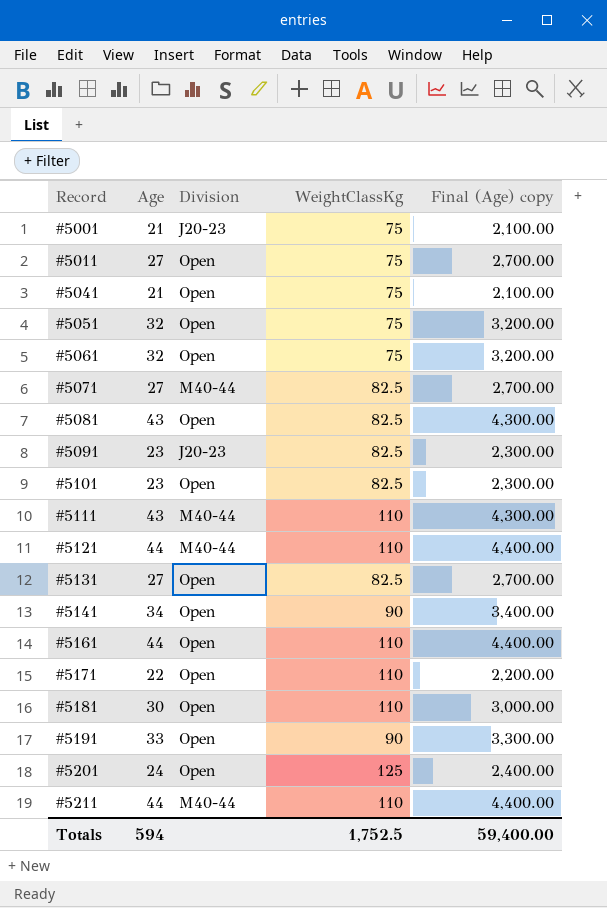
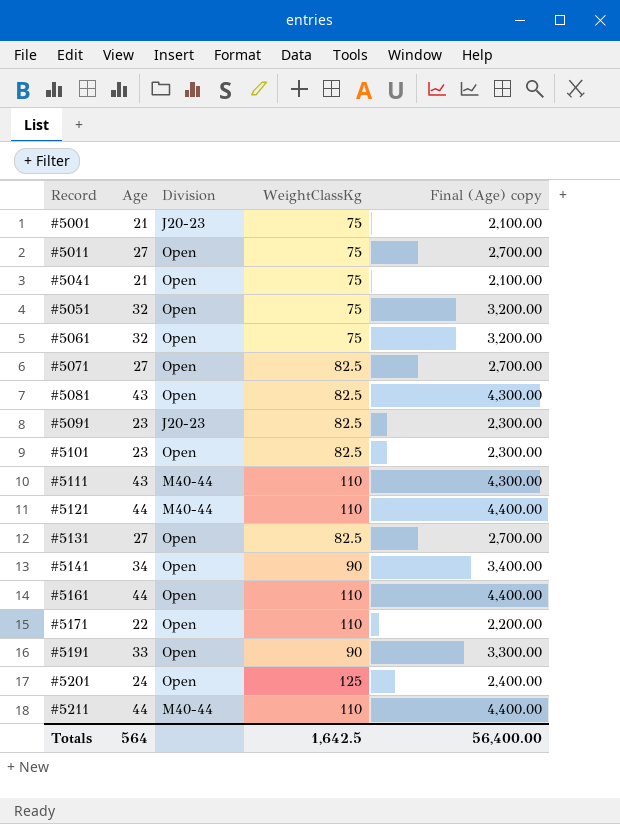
row #5181: 30 | Open | 110 | 3,000.00 -> none
#5071 | Division: M40-44 -> Open
Totals | Age: 594 -> 564
Totals | WeightClassKg: 1,752.5 -> 1,642.5
Totals | Final (Age) copy: 59,400.00 -> 56,400.00

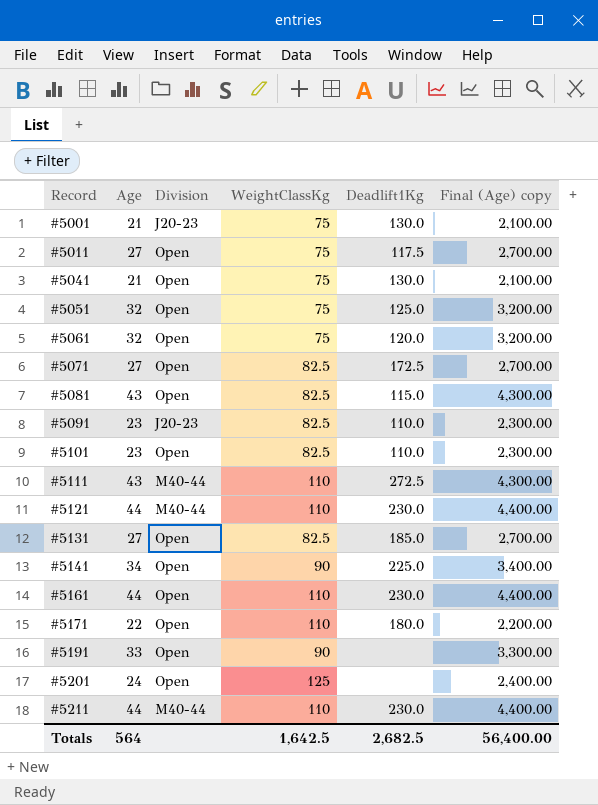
column Deadlift1Kg | position: none -> 5

